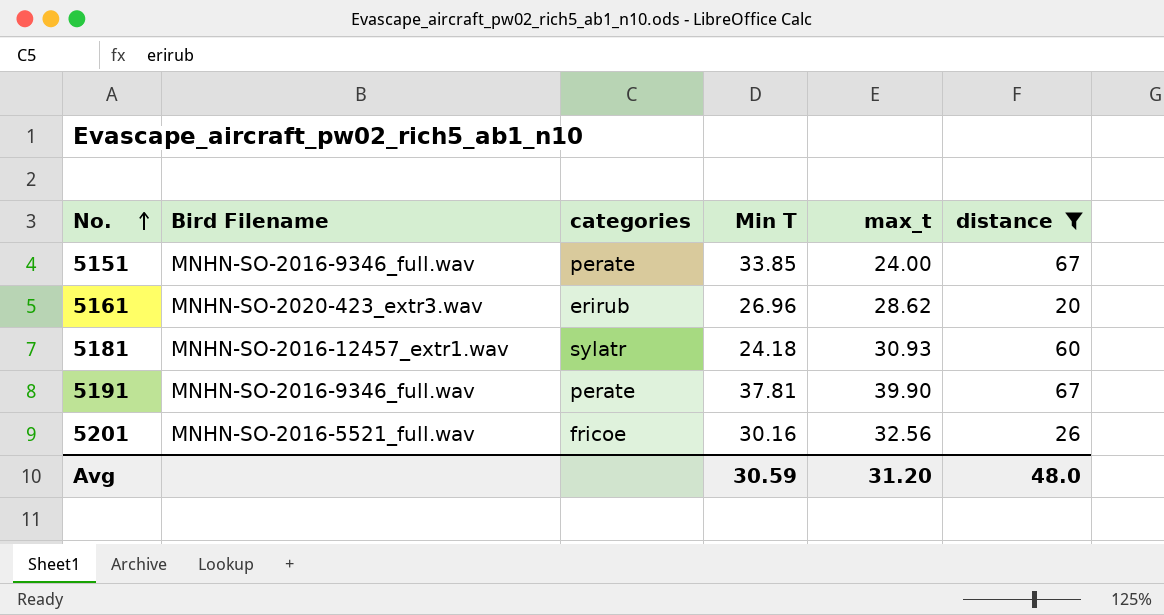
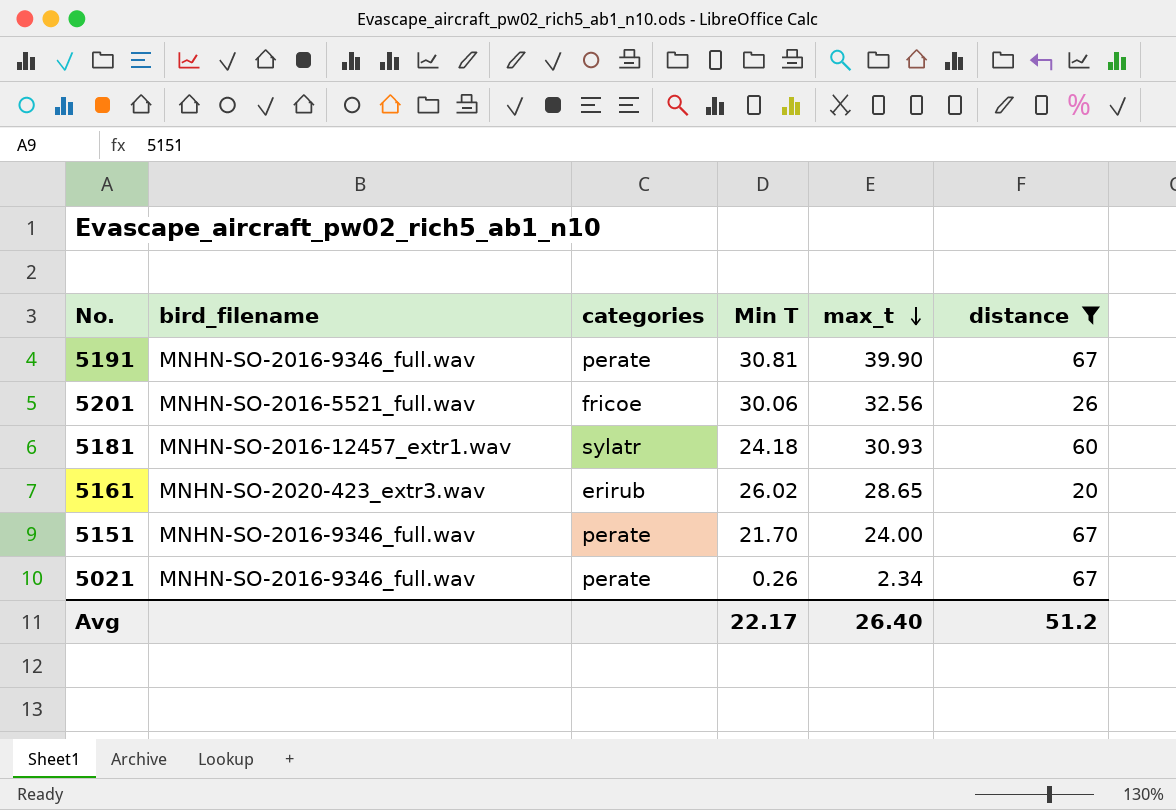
row order: No. ascending -> max_t descending
column name: Bird Filename -> bird_filename
5191 | Min T: 37.81 -> 30.81
5201 | Min T: 30.16 -> 30.06
5161 | Min T: 26.96 -> 26.02
5161 | max_t: 28.62 -> 28.65
5151 | Min T: 33.85 -> 21.70
row 5021: none -> MNHN-SO-2016-9346_full.wav | perate | 0.26 | 2.34 | 67
Avg | Min T: 30.59 -> 22.17
Avg | max_t: 31.20 -> 26.40
Avg | distance: 48.0 -> 51.2

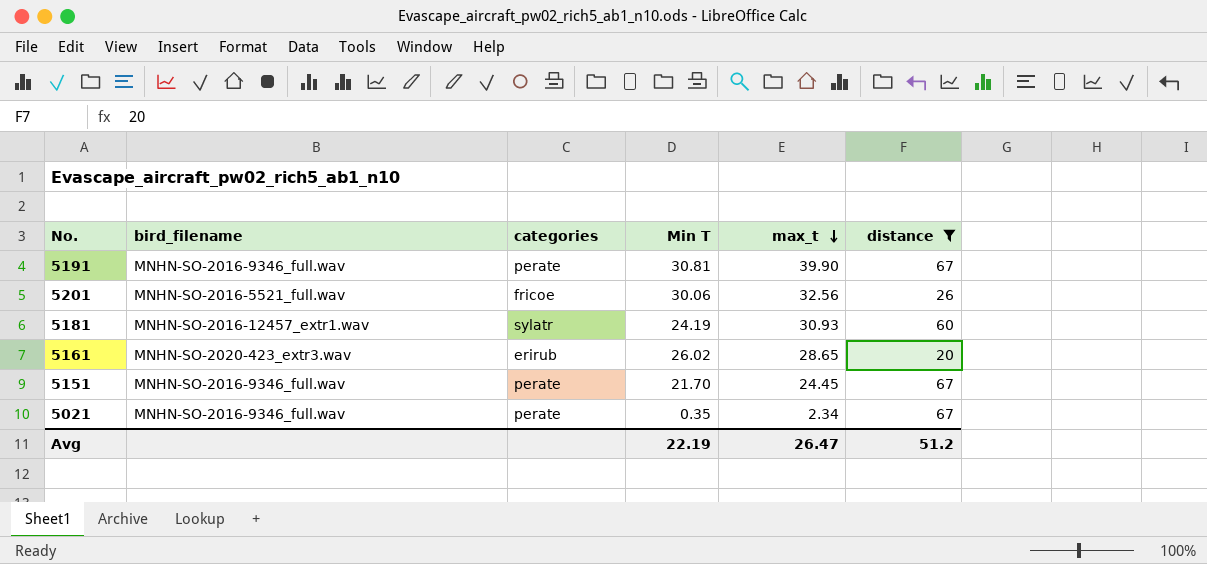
5181 | Min T: 24.18 -> 24.19
5151 | max_t: 24.00 -> 24.45
5021 | Min T: 0.26 -> 0.35
Avg | Min T: 22.17 -> 22.19
Avg | max_t: 26.40 -> 26.47

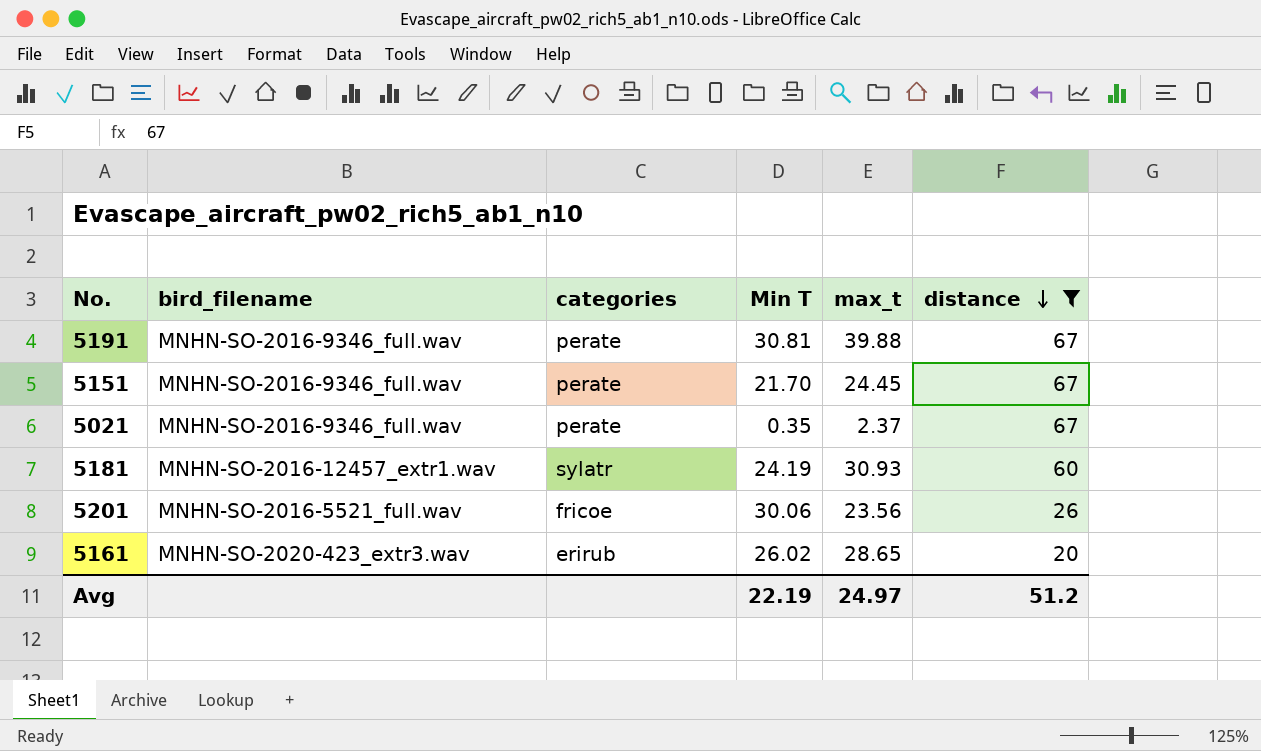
row order: max_t descending -> distance descending
5191 | max_t: 39.90 -> 39.88
5021 | max_t: 2.34 -> 2.37
5201 | max_t: 32.56 -> 23.56
Avg | max_t: 26.47 -> 24.97

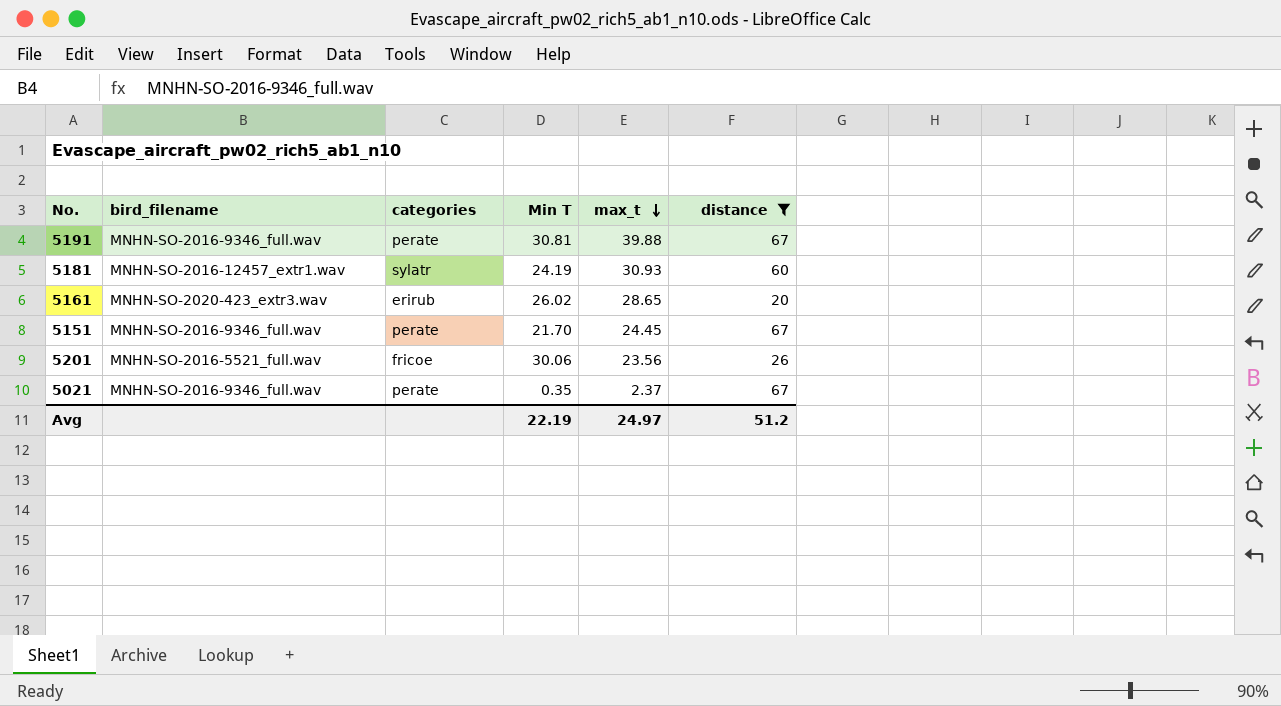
row order: distance descending -> max_t descending

